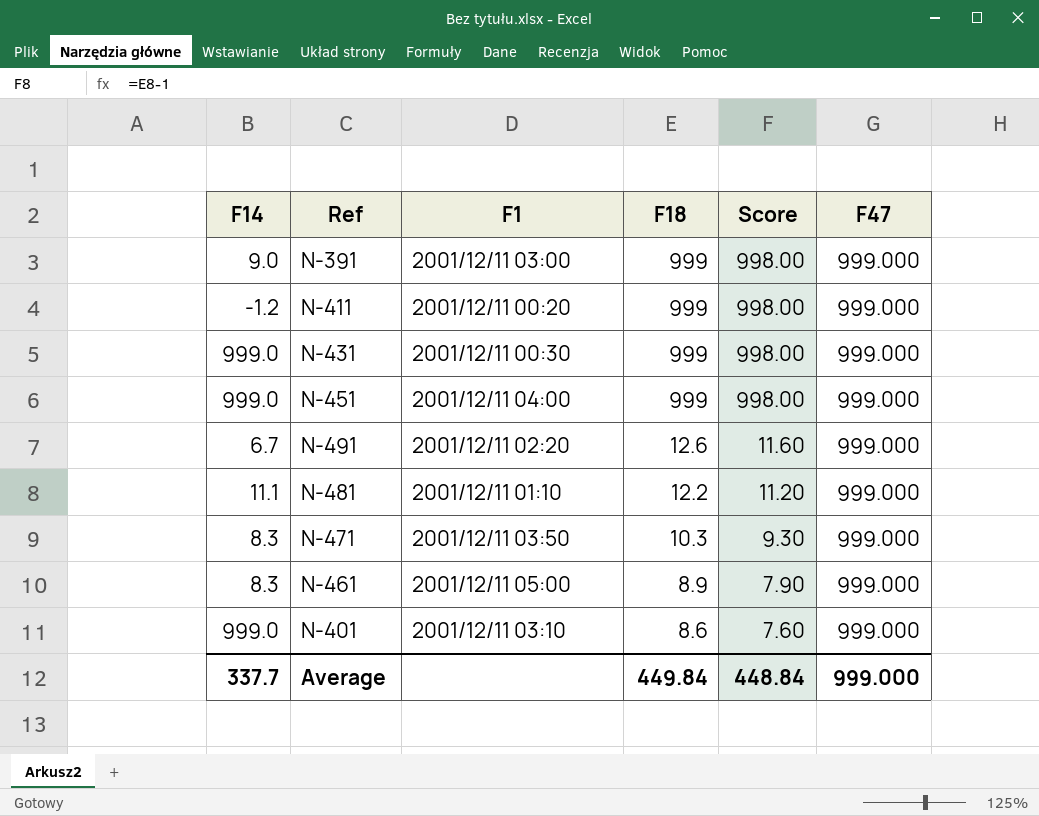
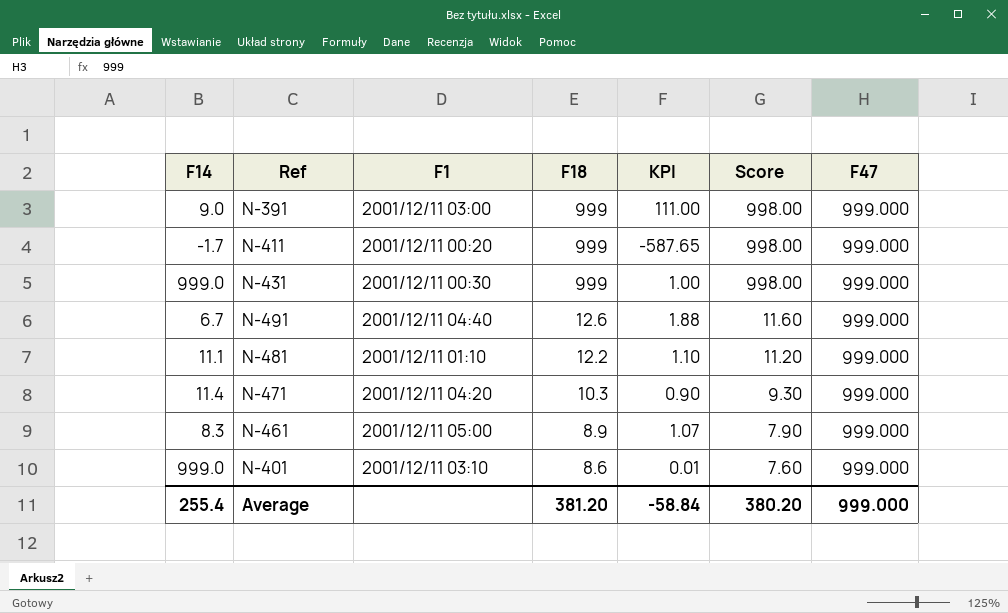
column KPI | formula: none -> [F18] / [F14]
row N-451: 999.0 | 2001/12/11 04:00 | 999 | 998.00 | 999.000 -> none
N-411 | F14: -1.2 -> -1.7
N-491 | F1: 2001/12/11 02:20 -> 2001/12/11 04:40
N-471 | F14: 8.3 -> 11.4
N-471 | F1: 2001/12/11 03:50 -> 2001/12/11 04:20
Average | F14: 337.7 -> 255.4
Average | F18: 449.84 -> 381.20
Average | Score: 448.84 -> 380.20

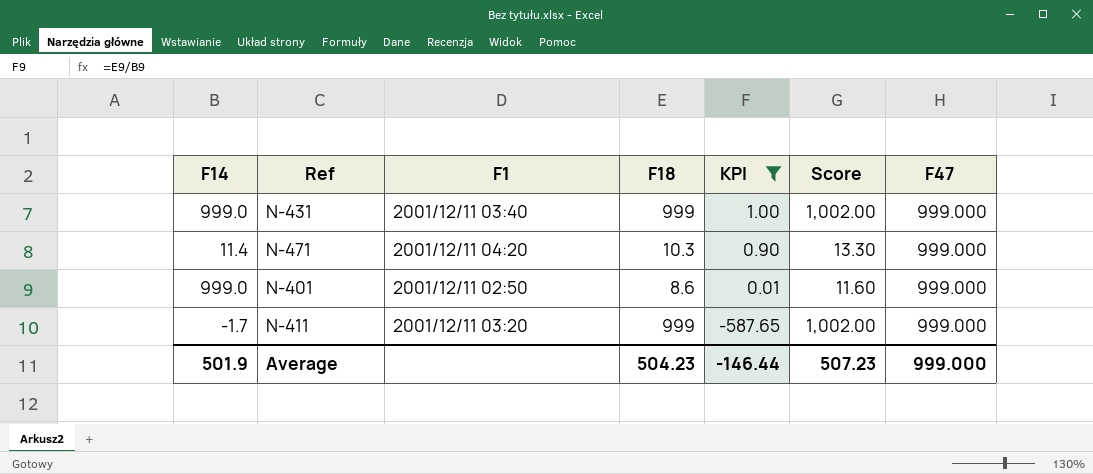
filter: none -> KPI <= 1.00
row order: F18 descending -> KPI descending
column Score | formula: [F18] - 1 -> [F18] + 3
N-431 | F1: 2001/12/11 00:30 -> 2001/12/11 03:40
N-401 | F1: 2001/12/11 03:10 -> 2001/12/11 02:50
N-411 | F1: 2001/12/11 00:20 -> 2001/12/11 03:20
Average | F14: 255.4 -> 501.9
Average | F18: 381.20 -> 504.23
Average | KPI: -58.84 -> -146.44
Average | Score: 380.20 -> 507.23

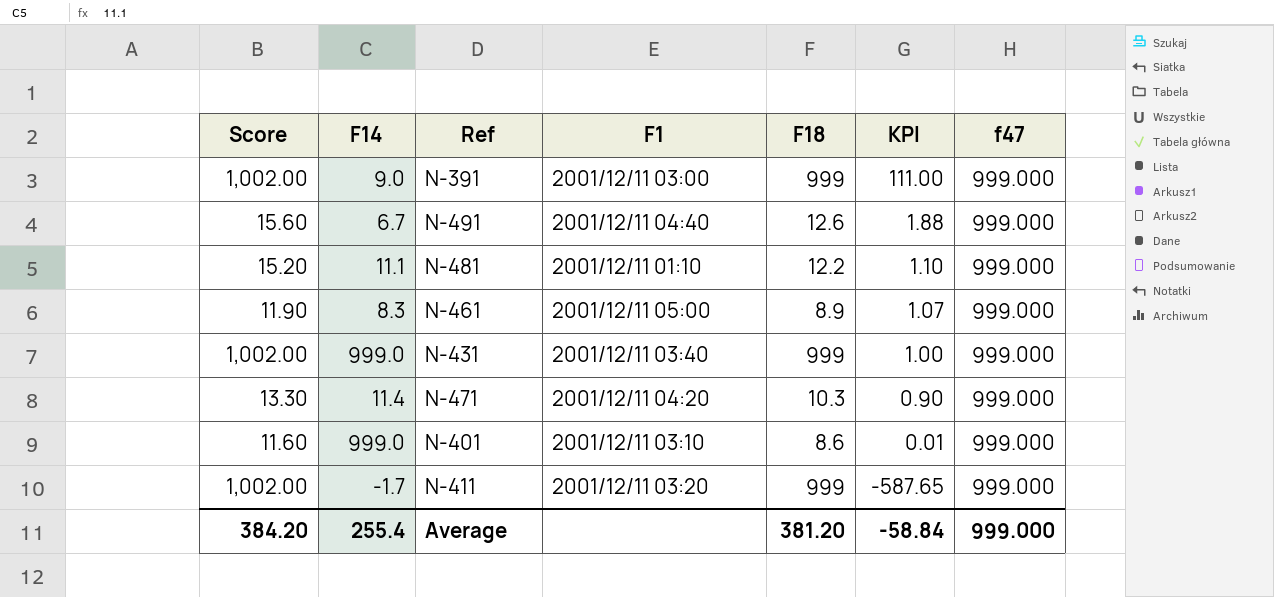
filter: KPI <= 1.00 -> none
column Score | position: 6 -> 1
column name: F47 -> f47
N-401 | F1: 2001/12/11 02:50 -> 2001/12/11 03:10
Average | Score: 507.23 -> 384.20
Average | F14: 501.9 -> 255.4
Average | F18: 504.23 -> 381.20
Average | KPI: -146.44 -> -58.84

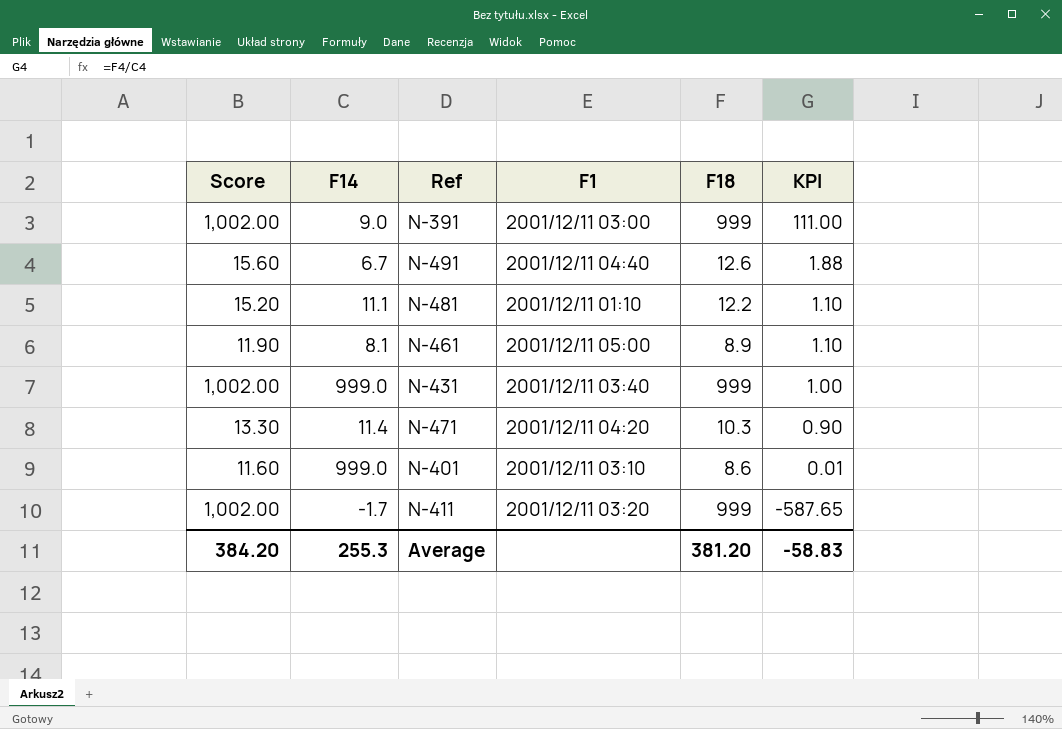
column f47 | position: 7 -> none
N-461 | F14: 8.3 -> 8.1
N-461 | KPI: 1.07 -> 1.10
Average | F14: 255.4 -> 255.3
Average | KPI: -58.84 -> -58.83

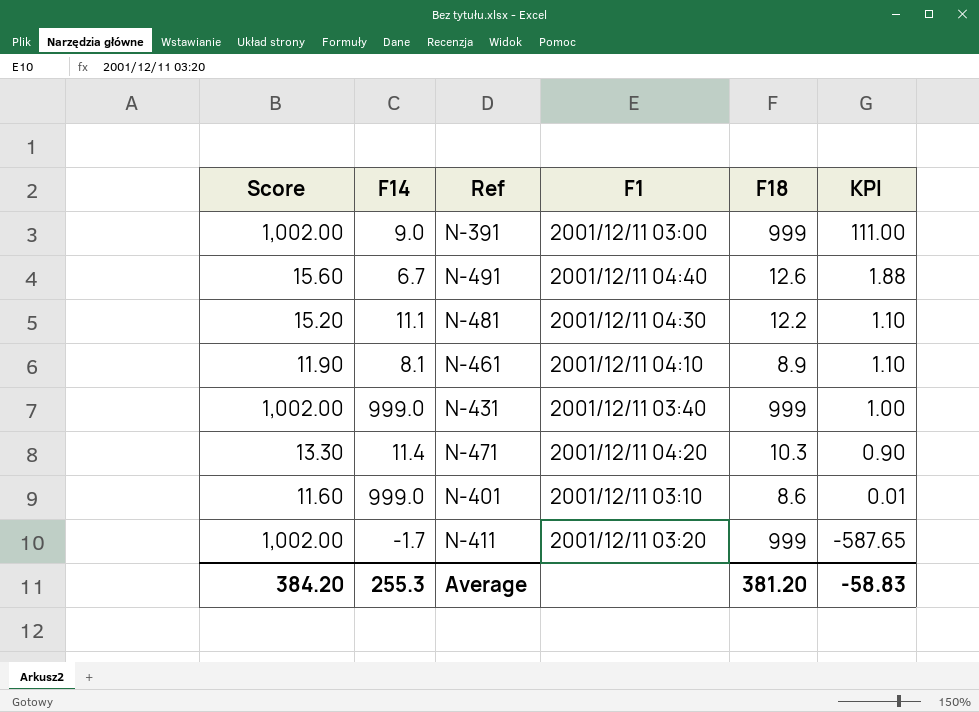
N-481 | F1: 2001/12/11 01:10 -> 2001/12/11 04:30
N-461 | F1: 2001/12/11 05:00 -> 2001/12/11 04:10

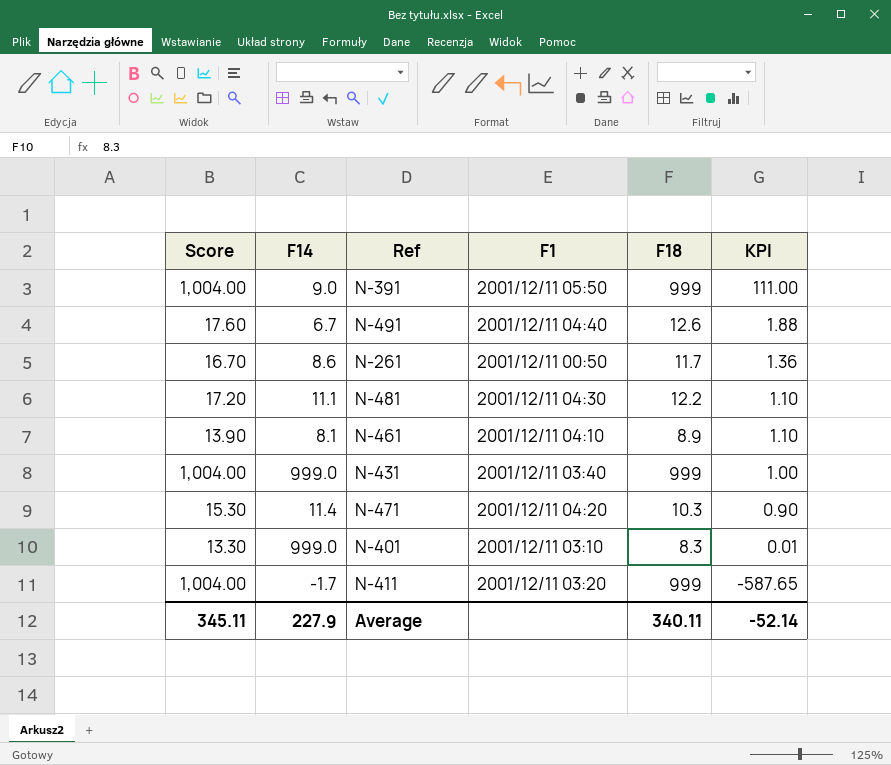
column Score | formula: [F18] + 3 -> [F18] + 5
N-391 | F1: 2001/12/11 03:00 -> 2001/12/11 05:50
row N-261: none -> 16.70 | 8.6 | 2001/12/11 00:50 | 11.7 | 1.36
N-401 | F18: 8.6 -> 8.3
Average | Score: 384.20 -> 345.11
Average | F14: 255.3 -> 227.9
Average | F18: 381.20 -> 340.11
Average | KPI: -58.83 -> -52.14

